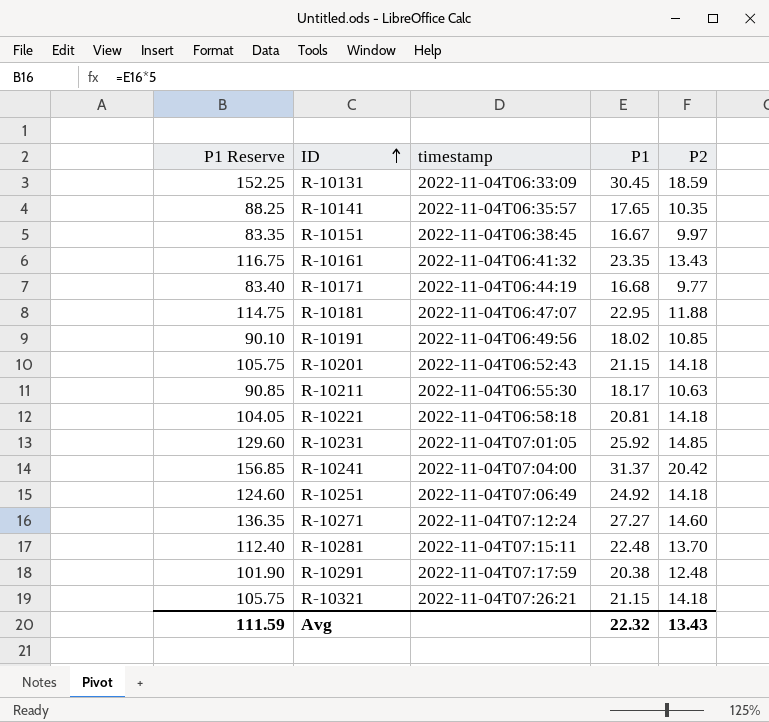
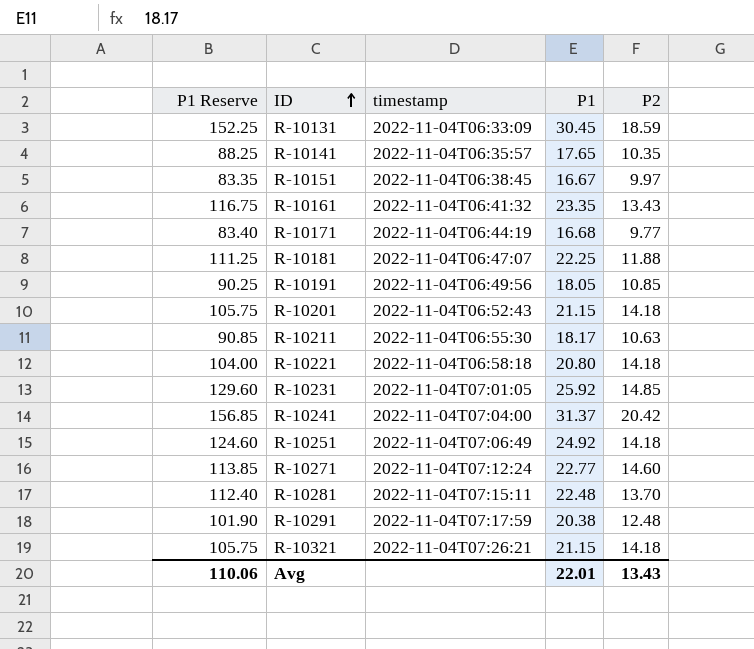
R-10181 | P1 Reserve: 114.75 -> 111.25
R-10181 | P1: 22.95 -> 22.25
R-10191 | P1 Reserve: 90.10 -> 90.25
R-10191 | P1: 18.02 -> 18.05
R-10221 | P1 Reserve: 104.05 -> 104.00
R-10221 | P1: 20.81 -> 20.80
R-10271 | P1 Reserve: 136.35 -> 113.85
R-10271 | P1: 27.27 -> 22.77
Avg | P1 Reserve: 111.59 -> 110.06
Avg | P1: 22.32 -> 22.01

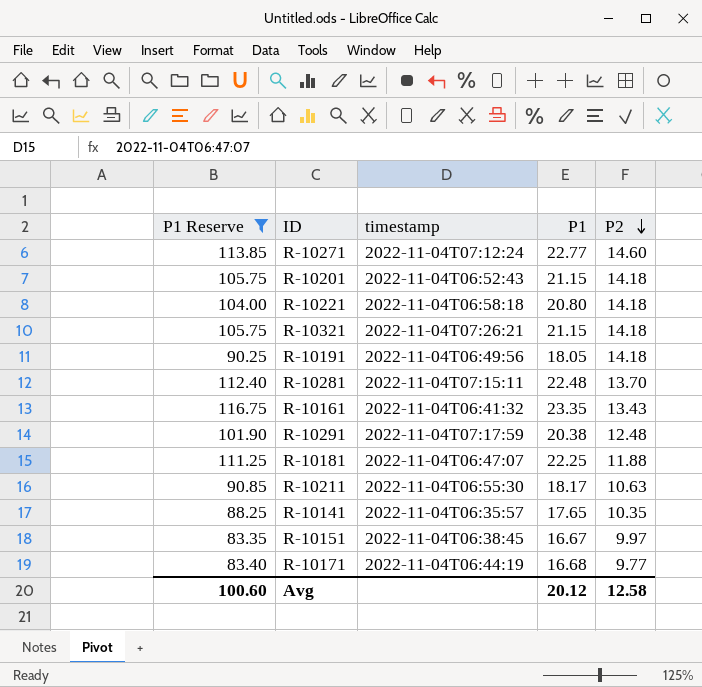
filter: none -> P1 Reserve <= 116.75
row order: ID ascending -> P2 descending
R-10191 | P2: 10.85 -> 14.18
Avg | P1 Reserve: 110.06 -> 100.60
Avg | P1: 22.01 -> 20.12
Avg | P2: 13.43 -> 12.58

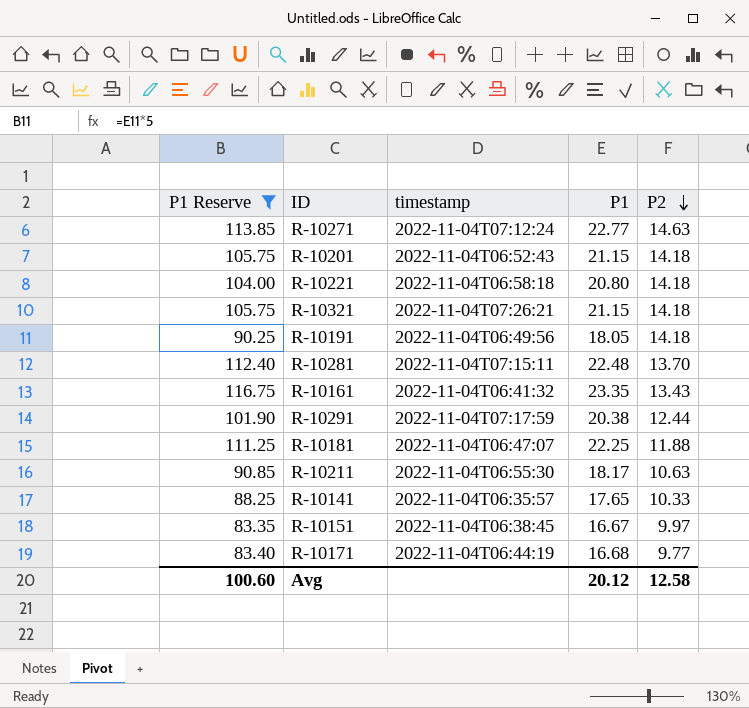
R-10271 | P2: 14.60 -> 14.63
R-10291 | P2: 12.48 -> 12.44
R-10141 | P2: 10.35 -> 10.33

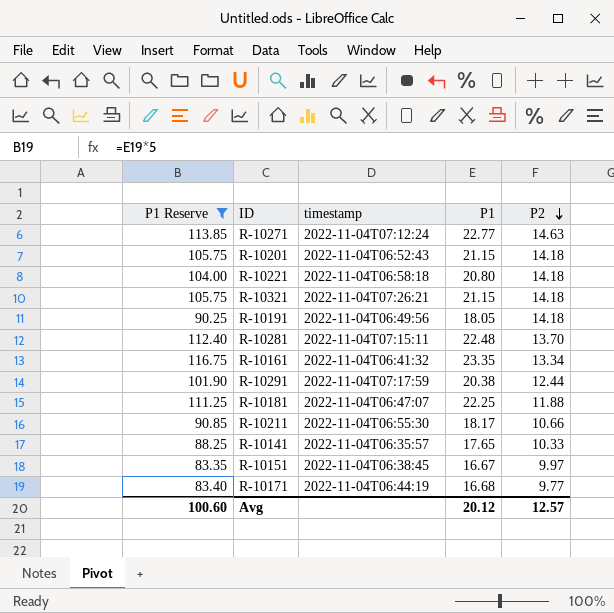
R-10161 | P2: 13.43 -> 13.34
R-10211 | P2: 10.63 -> 10.66
Avg | P2: 12.58 -> 12.57

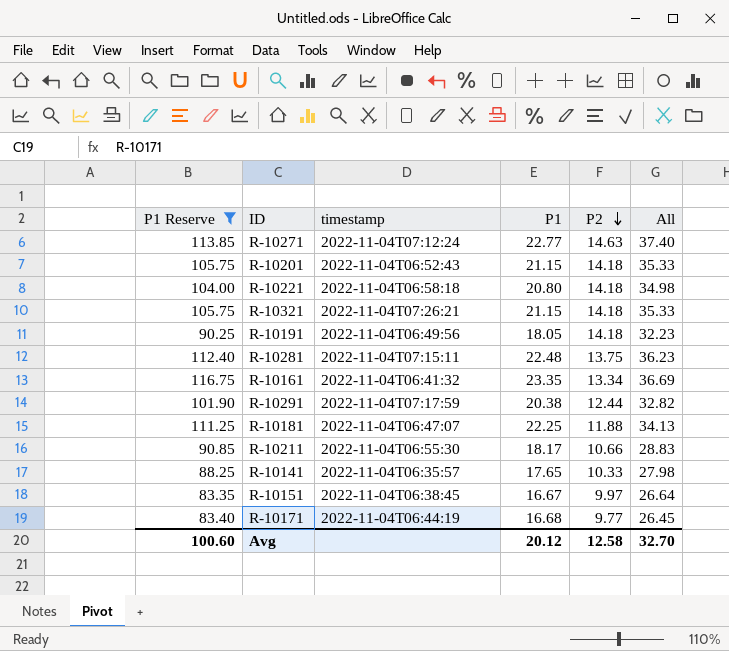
column All | formula: none -> [P1] + [P2]
R-10281 | P2: 13.70 -> 13.75
Avg | P2: 12.57 -> 12.58

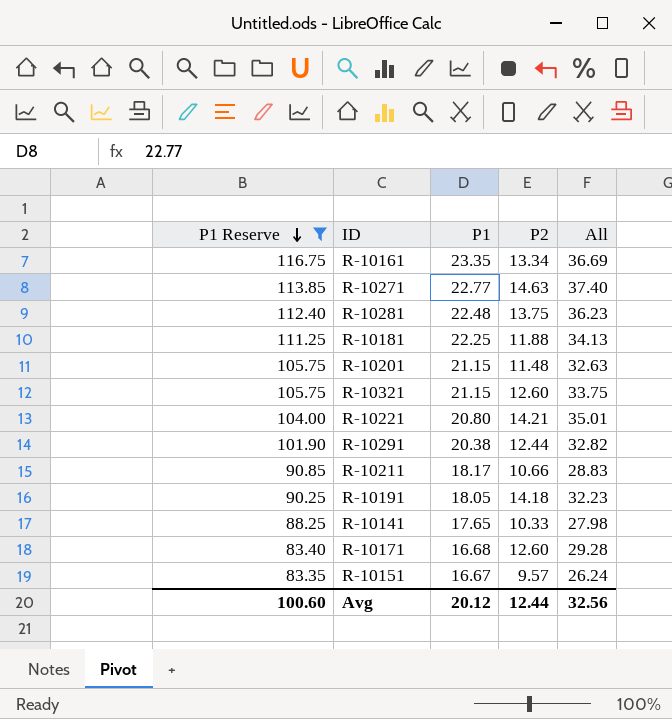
row order: P2 descending -> P1 Reserve descending
column timestamp | position: 3 -> none
R-10201 | P2: 14.18 -> 11.48
R-10201 | All: 35.33 -> 32.63
R-10321 | P2: 14.18 -> 12.60
R-10321 | All: 35.33 -> 33.75
R-10221 | P2: 14.18 -> 14.21
R-10221 | All: 34.98 -> 35.01
R-10171 | P2: 9.77 -> 12.60
R-10171 | All: 26.45 -> 29.28
R-10151 | P2: 9.97 -> 9.57
R-10151 | All: 26.64 -> 26.24
Avg | P2: 12.58 -> 12.44
Avg | All: 32.70 -> 32.56

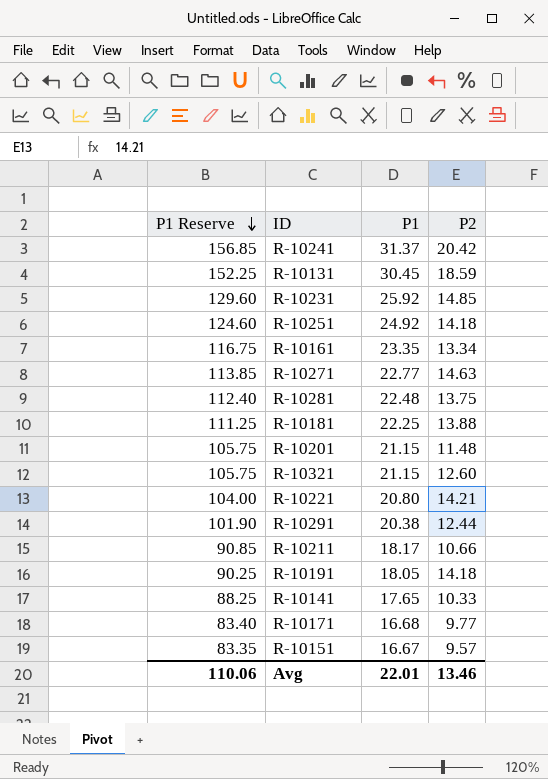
filter: P1 Reserve <= 116.75 -> none
column All | formula: [P1] + [P2] -> none
R-10181 | P2: 11.88 -> 13.88
R-10171 | P2: 12.60 -> 9.77
Avg | P1 Reserve: 100.60 -> 110.06
Avg | P1: 20.12 -> 22.01
Avg | P2: 12.44 -> 13.46

